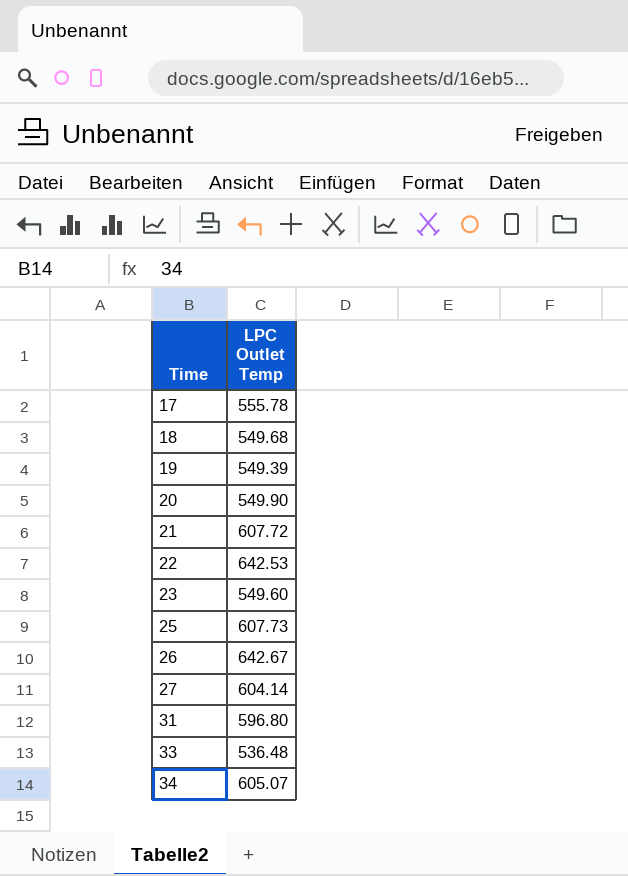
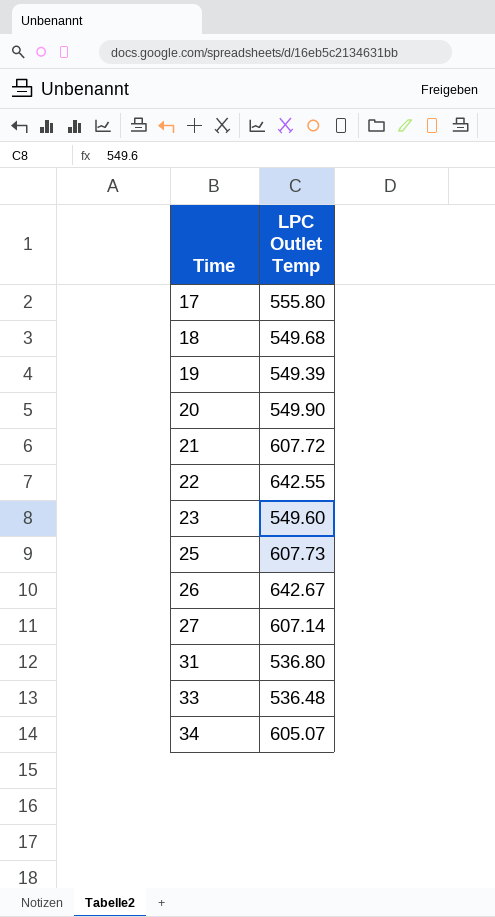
17 | LPC Outlet Temp: 555.78 -> 555.80
22 | LPC Outlet Temp: 642.53 -> 642.55
27 | LPC Outlet Temp: 604.14 -> 607.14
31 | LPC Outlet Temp: 596.80 -> 536.80

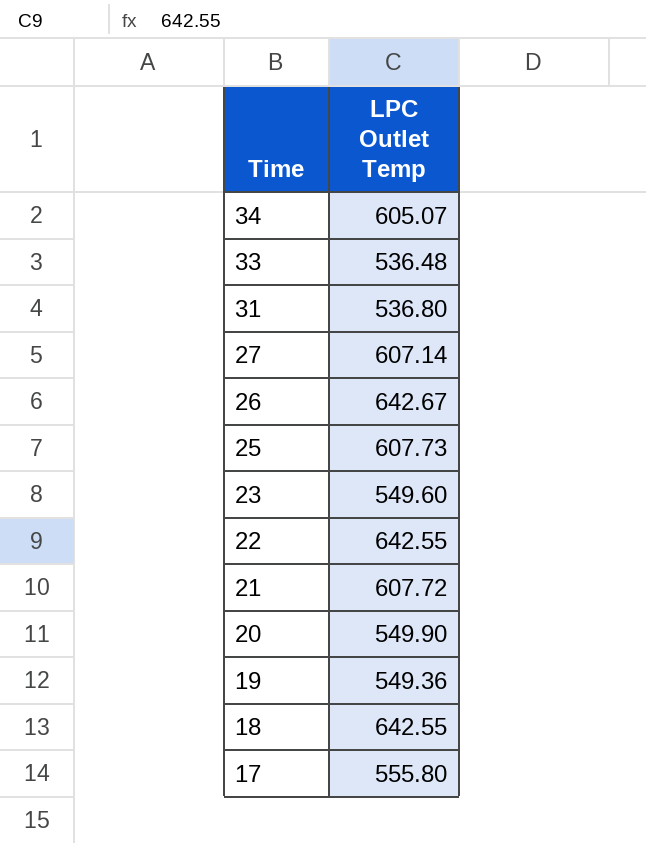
row order: Time ascending -> Time descending
19 | LPC Outlet Temp: 549.39 -> 549.36
18 | LPC Outlet Temp: 549.68 -> 642.55

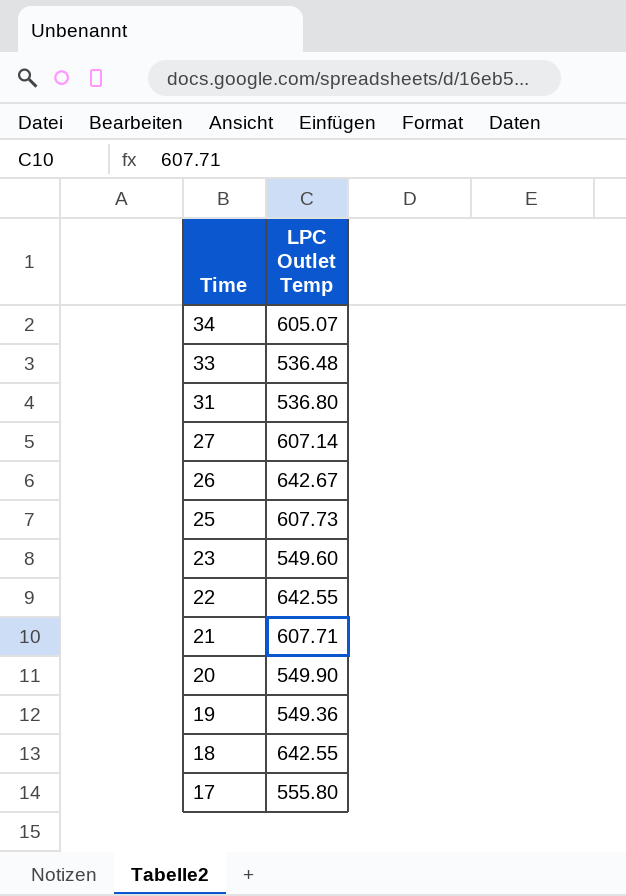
21 | LPC Outlet Temp: 607.72 -> 607.71

